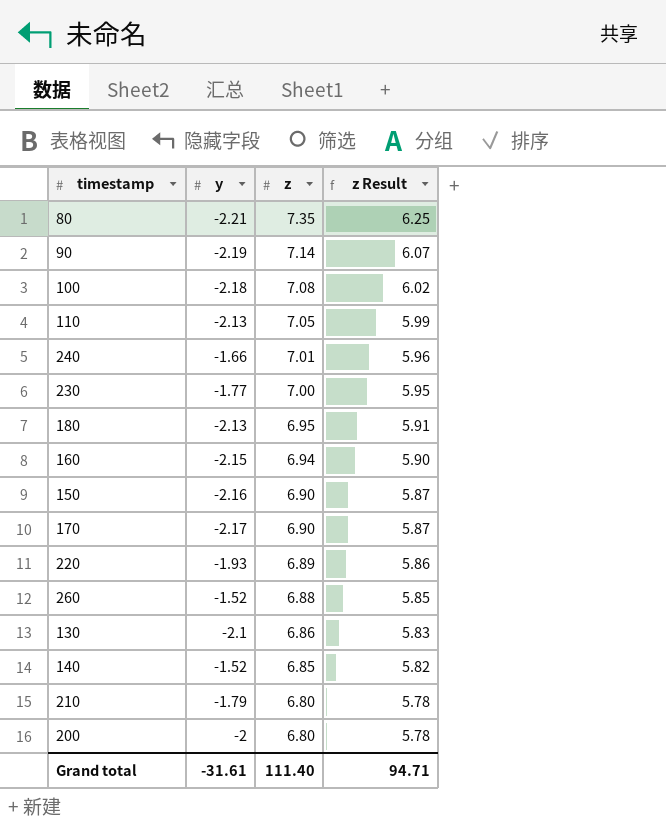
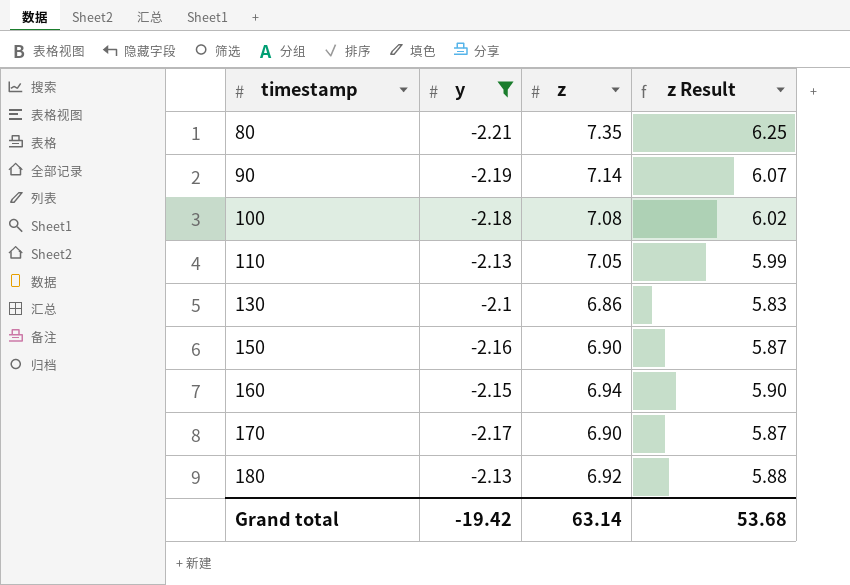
filter: none -> y <= -2.1
row order: z descending -> timestamp ascending
180 | z: 6.95 -> 6.92
180 | z Result: 5.91 -> 5.88
Grand total | y: -31.61 -> -19.42
Grand total | z: 111.40 -> 63.14
Grand total | z Result: 94.71 -> 53.68

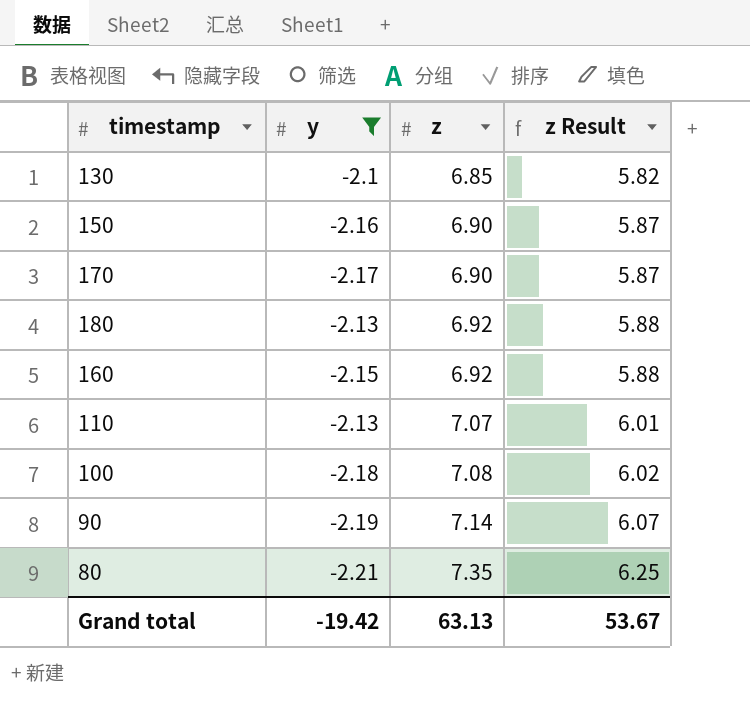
row order: timestamp ascending -> z ascending
130 | z: 6.86 -> 6.85
130 | z Result: 5.83 -> 5.82
160 | z: 6.94 -> 6.92
160 | z Result: 5.90 -> 5.88
110 | z: 7.05 -> 7.07
110 | z Result: 5.99 -> 6.01
Grand total | z: 63.14 -> 63.13
Grand total | z Result: 53.68 -> 53.67

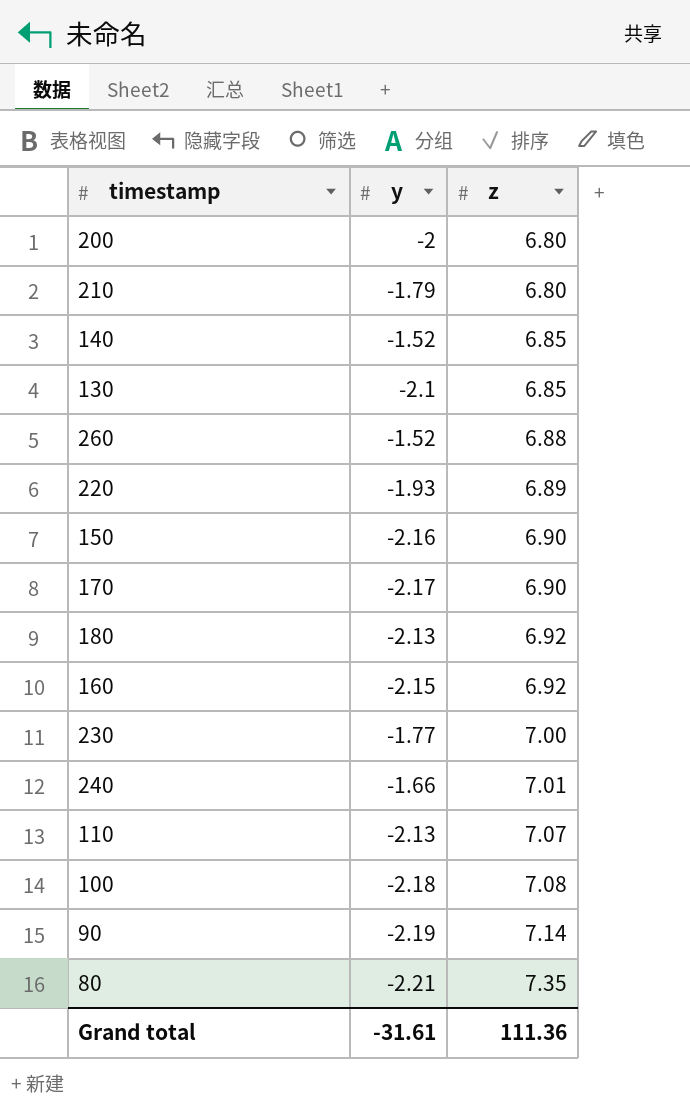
filter: y <= -2.1 -> none
column z Result | formula: [z] * 0.85 -> none
Grand total | y: -19.42 -> -31.61
Grand total | z: 63.13 -> 111.36

